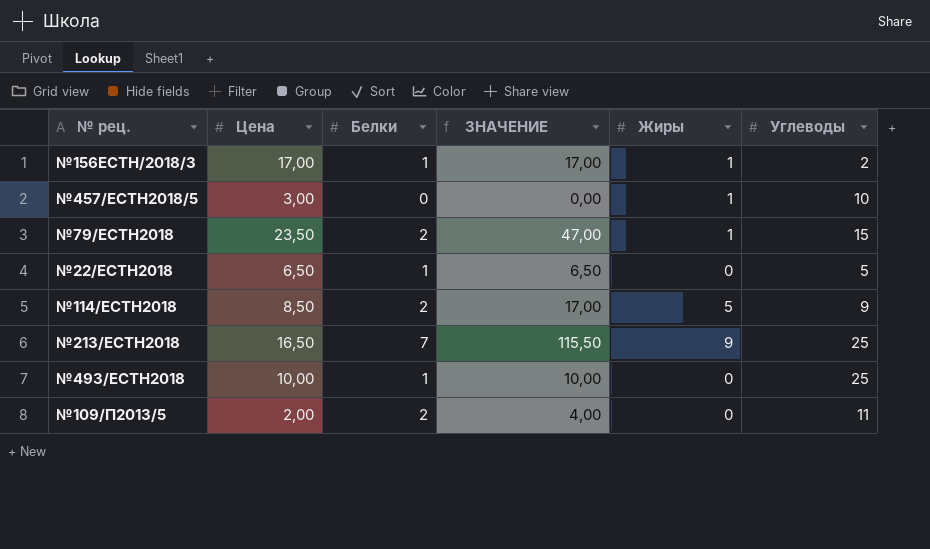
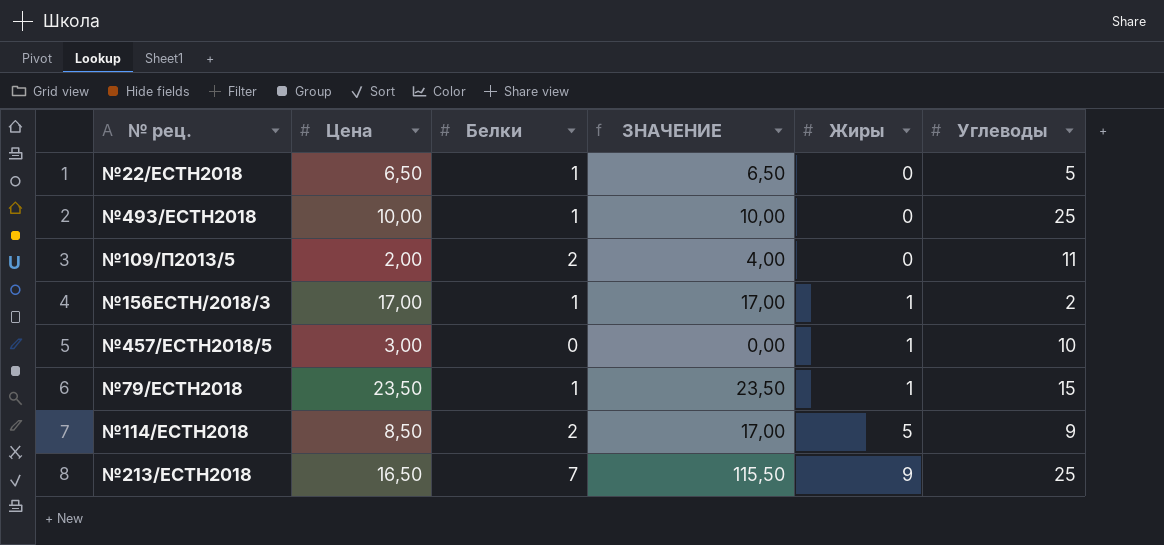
row order: none -> Жиры ascending
№79/ЕСТН2018 | Белки: 2 -> 1
№79/ЕСТН2018 | ЗНАЧЕНИЕ: 47,00 -> 23,50

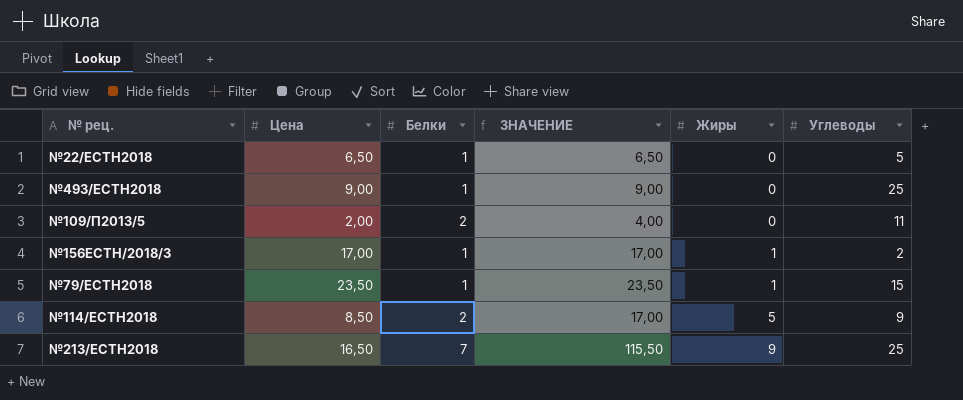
row №457/ЕСТН2018/5: 3,00 | 0 | 0,00 | 1 | 10 -> none
№493/ЕСТН2018 | Цена: 10,00 -> 9,00
№493/ЕСТН2018 | ЗНАЧЕНИЕ: 10,00 -> 9,00

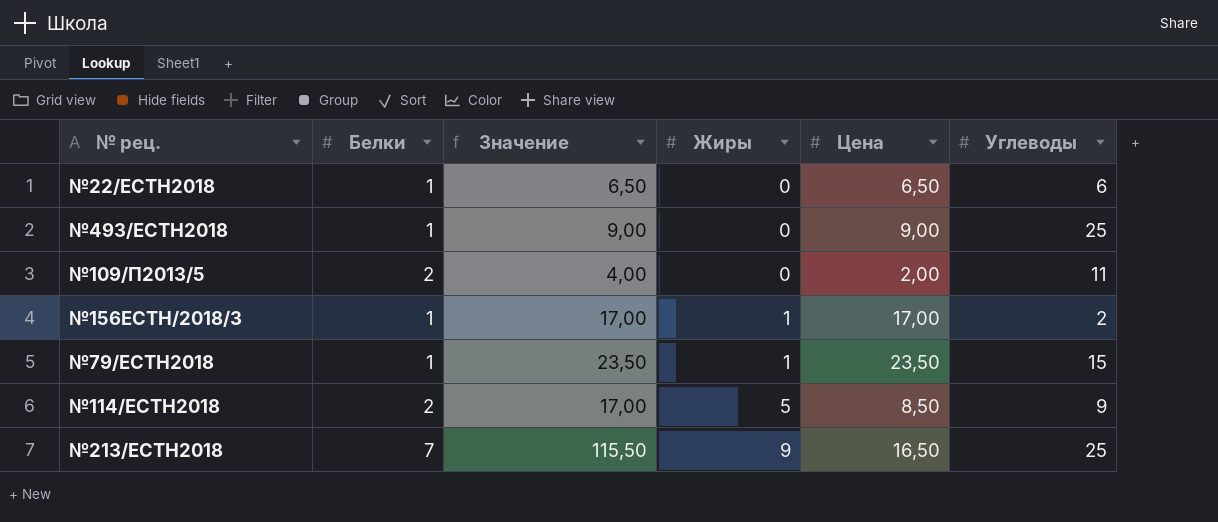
column name: ЗНАЧЕНИЕ -> Значение
column Цена | position: 2 -> 5
№22/ЕСТН2018 | Углеводы: 5 -> 6

